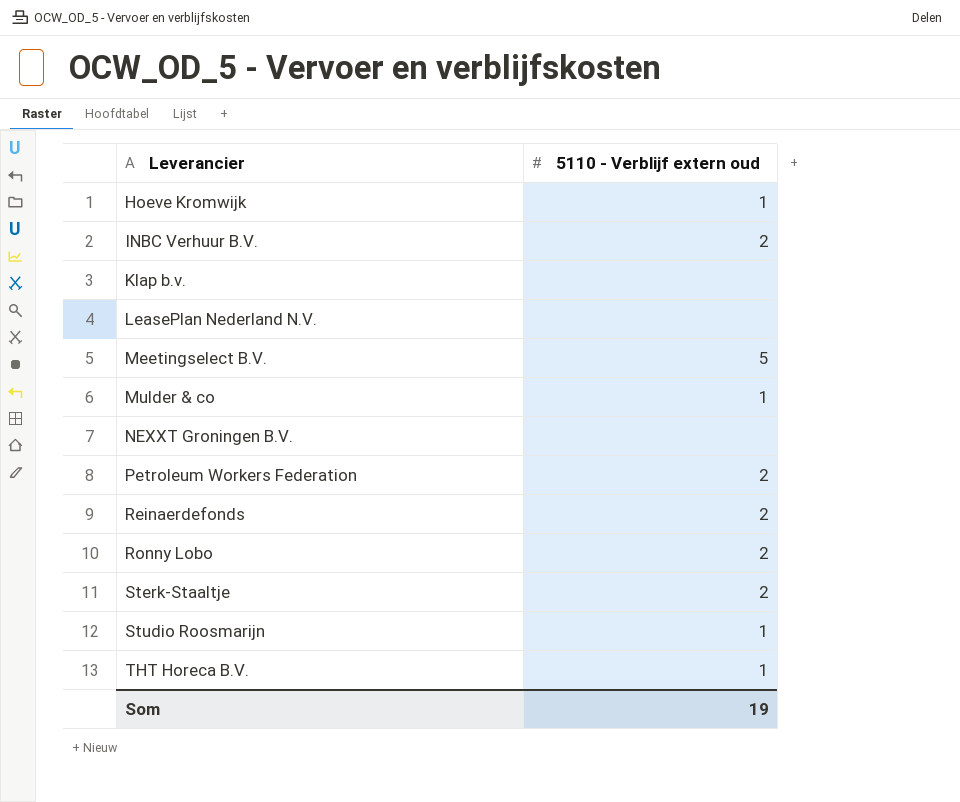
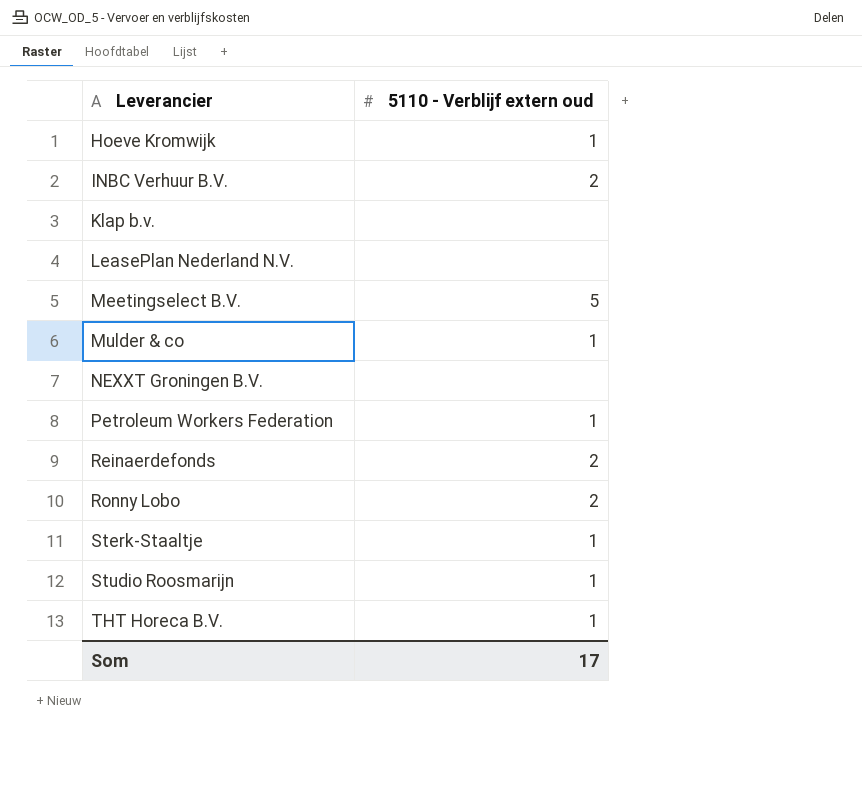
Petroleum Workers Federation | 5110 - Verblijf extern oud: 2 -> 1
Sterk-Staaltje | 5110 - Verblijf extern oud: 2 -> 1
Som | 5110 - Verblijf extern oud: 19 -> 17

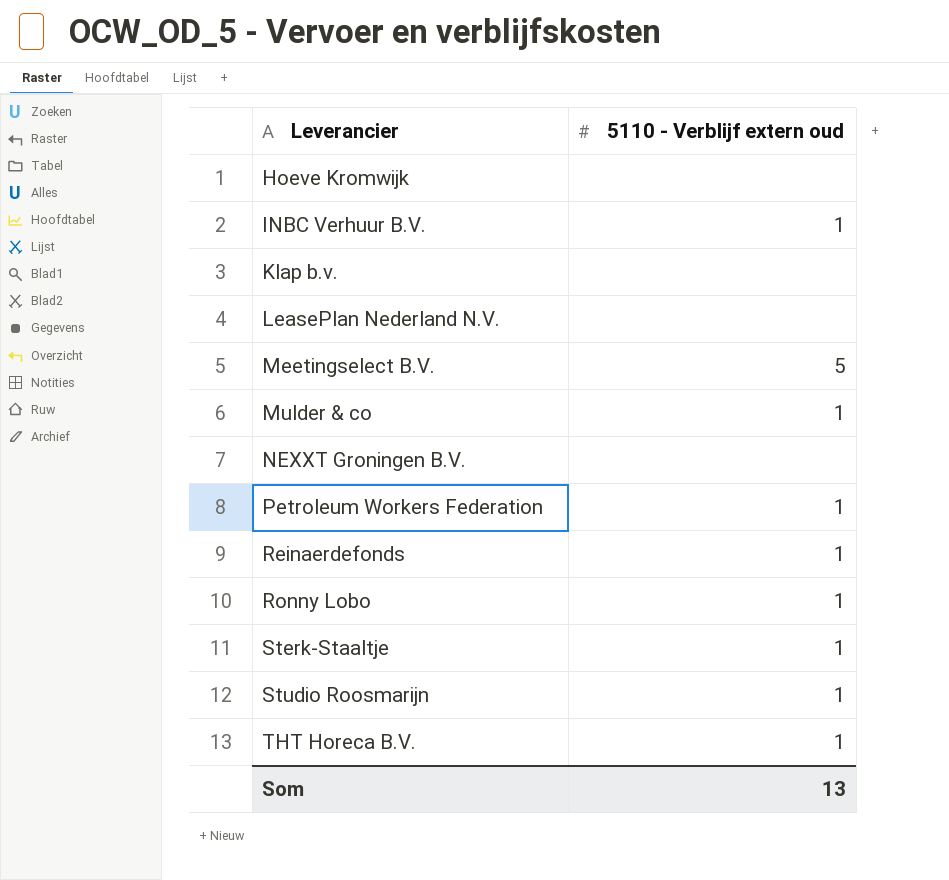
Hoeve Kromwijk | 5110 - Verblijf extern oud: 1 -> none
INBC Verhuur B.V. | 5110 - Verblijf extern oud: 2 -> 1
Reinaerdefonds | 5110 - Verblijf extern oud: 2 -> 1
Ronny Lobo | 5110 - Verblijf extern oud: 2 -> 1
Som | 5110 - Verblijf extern oud: 17 -> 13

